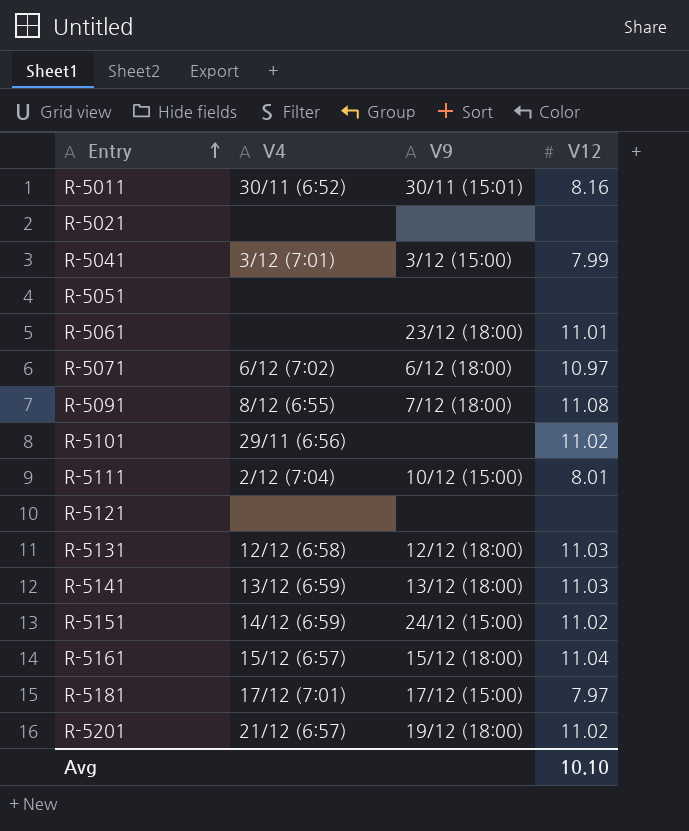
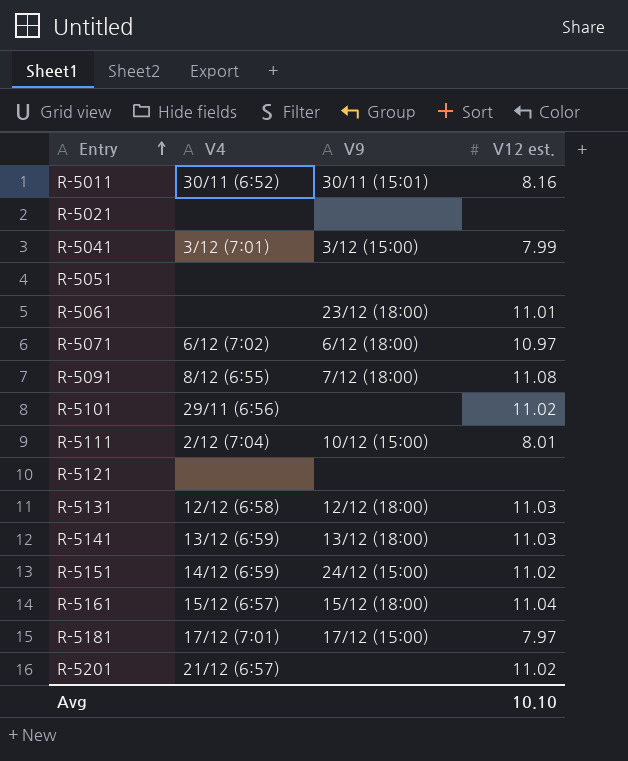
column name: V12 -> V12 est.
R-5201 | V9: 19/12 (18:00) -> none

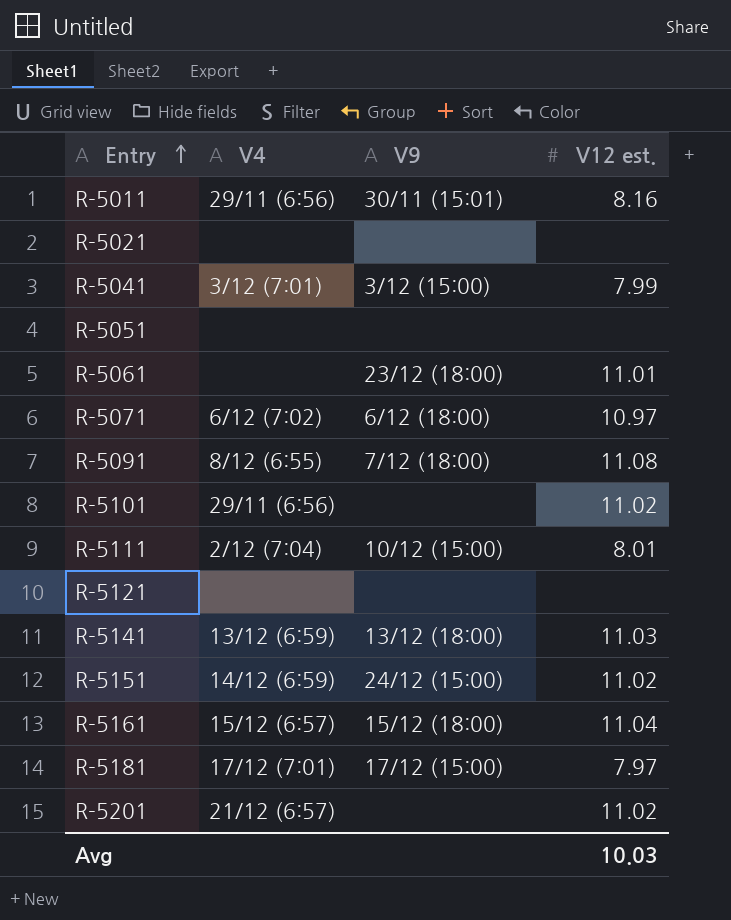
row R-5131: 12/12 (6:58) | 12/12 (18:00) | 11.03 -> none
R-5011 | V4: 30/11 (6:52) -> 29/11 (6:56)
Avg | V12 est.: 10.10 -> 10.03

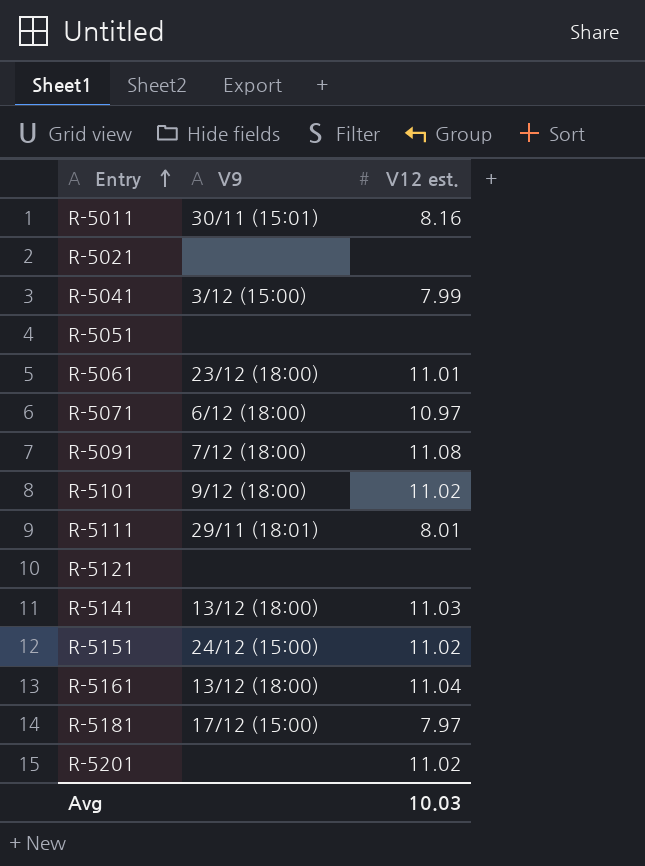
column V4 | position: 2 -> none
R-5101 | V9: none -> 9/12 (18:00)
R-5111 | V9: 10/12 (15:00) -> 29/11 (18:01)
R-5161 | V9: 15/12 (18:00) -> 13/12 (18:00)

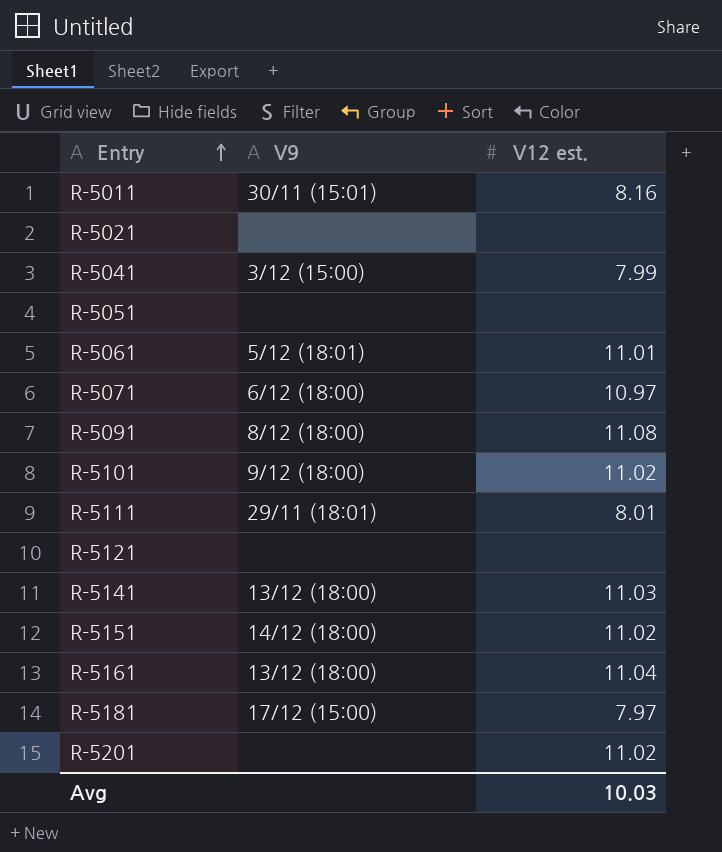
R-5061 | V9: 23/12 (18:00) -> 5/12 (18:01)
R-5091 | V9: 7/12 (18:00) -> 8/12 (18:00)
R-5151 | V9: 24/12 (15:00) -> 14/12 (18:00)

